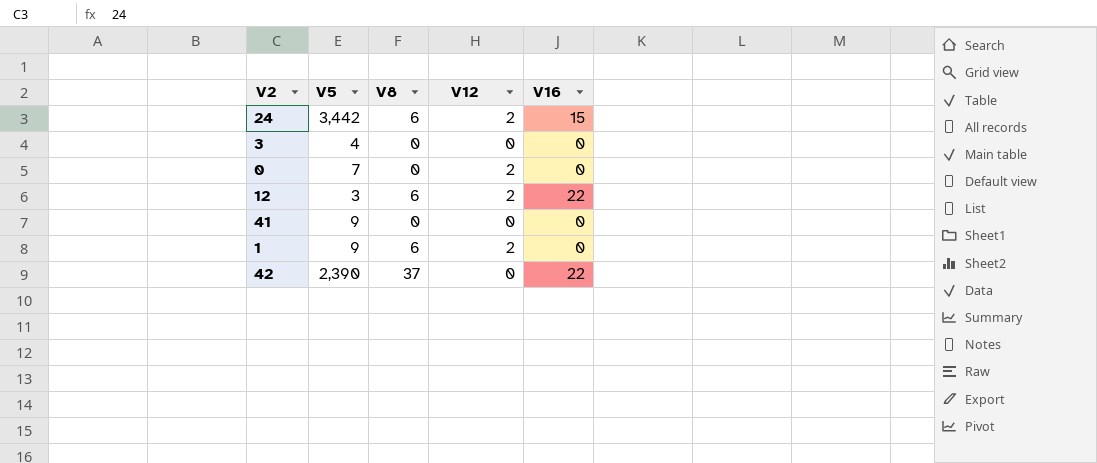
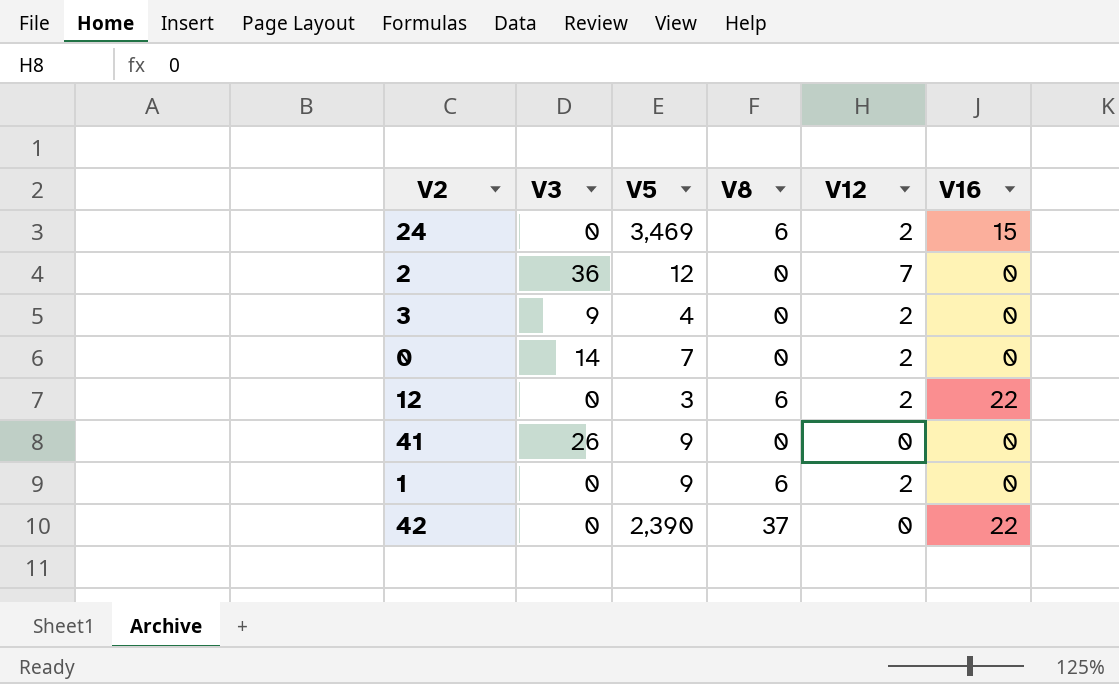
column V3 | position: none -> 2
24 | V5: 3,442 -> 3,469
row 2: none -> 36 | 12 | 0 | 7 | 0
3 | V12: 0 -> 2

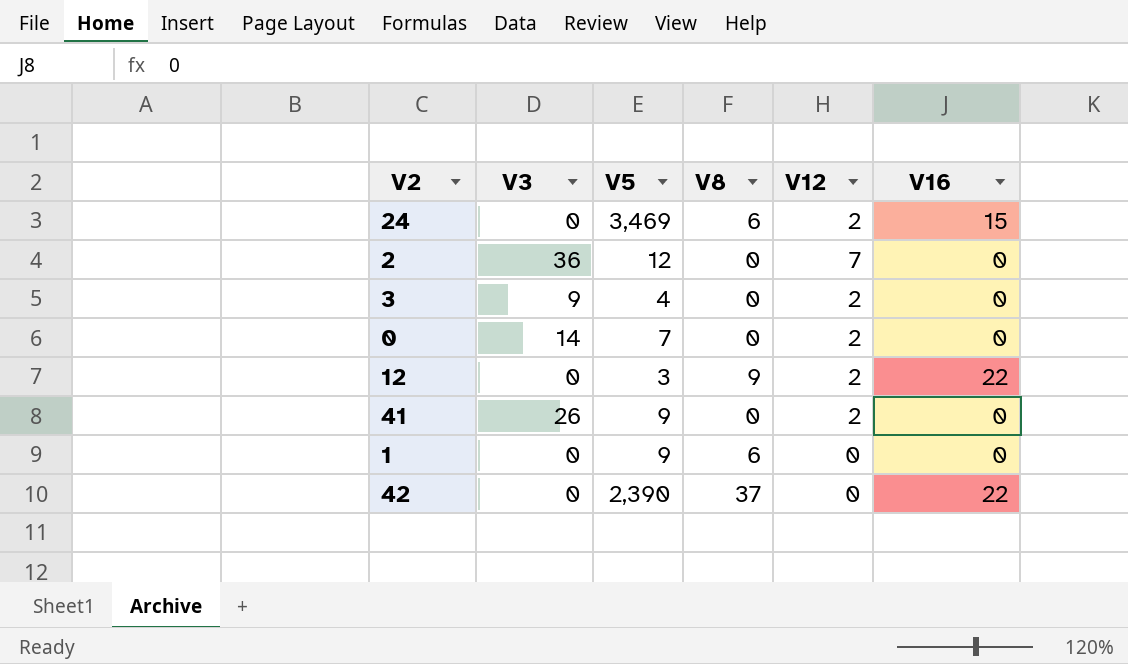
12 | V8: 6 -> 9
41 | V12: 0 -> 2
1 | V12: 2 -> 0

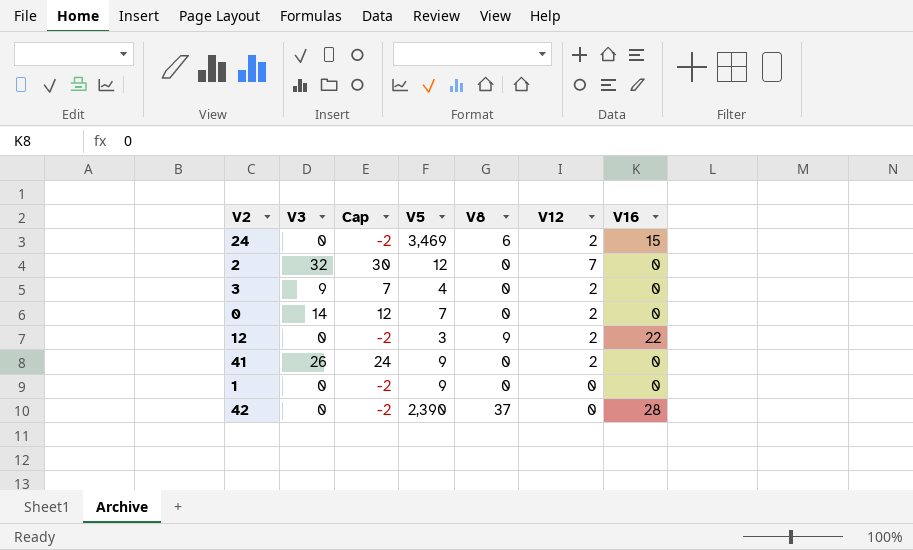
column Cap | formula: none -> [V3] - 2
2 | V3: 36 -> 32
1 | V8: 6 -> 0
42 | V16: 22 -> 28

